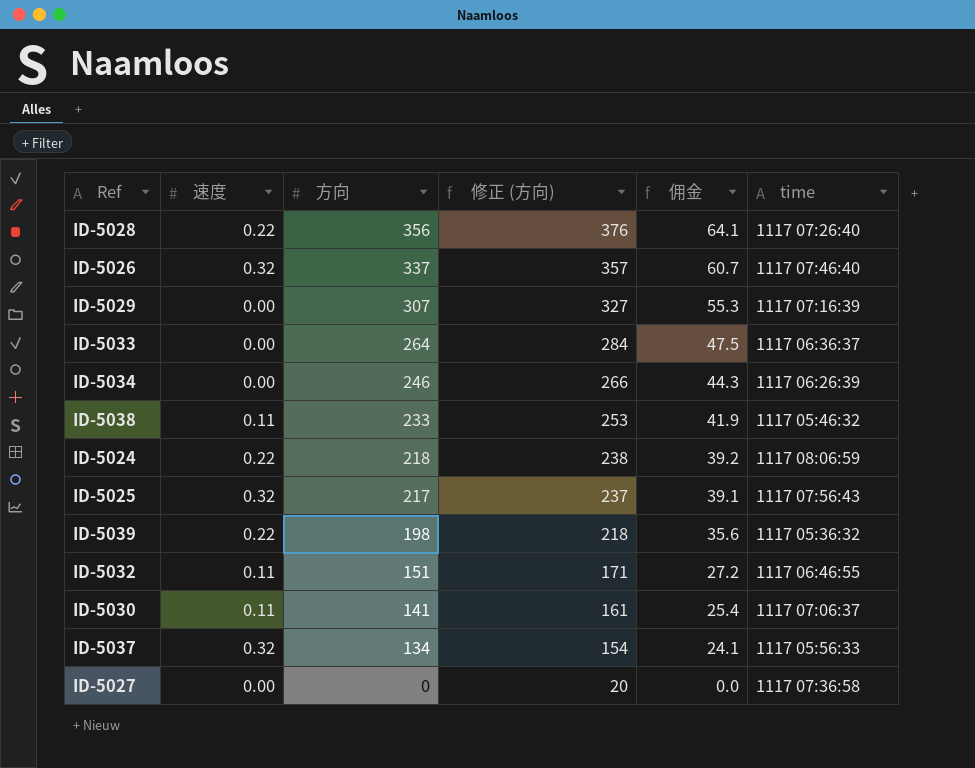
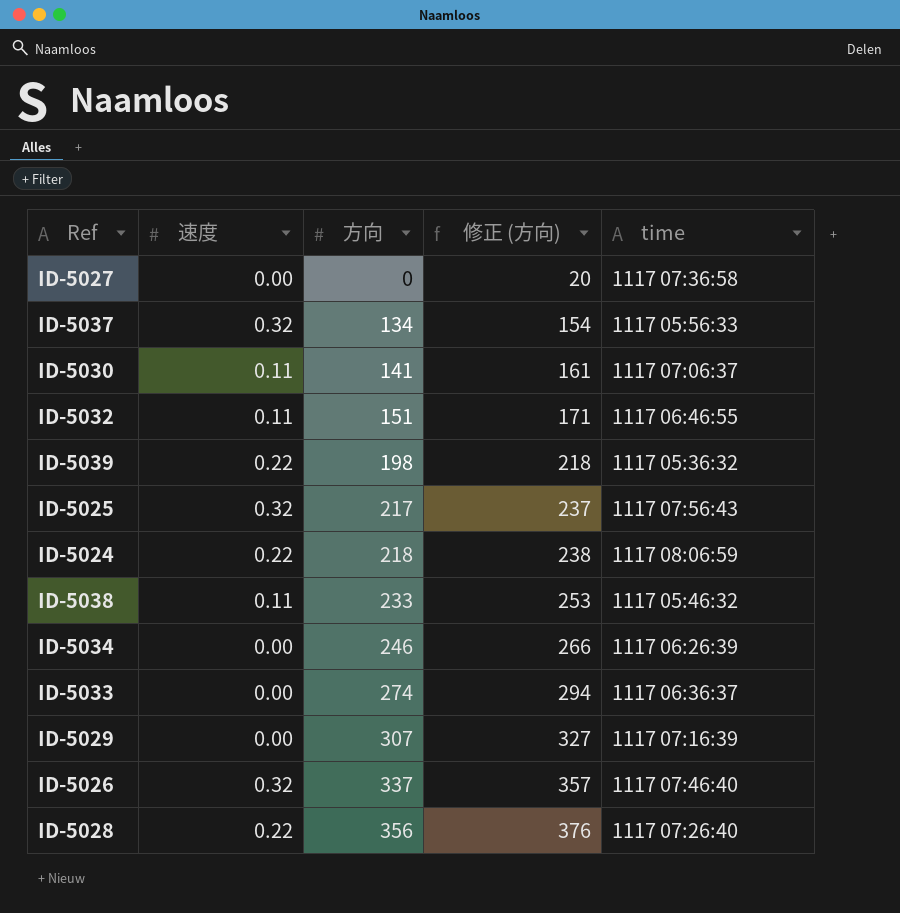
row order: 方向 descending -> 方向 ascending
column 佣金 | formula: [方向] * 0.18 -> none
ID-5033 | 方向: 264 -> 274
ID-5033 | 修正 (方向): 284 -> 294

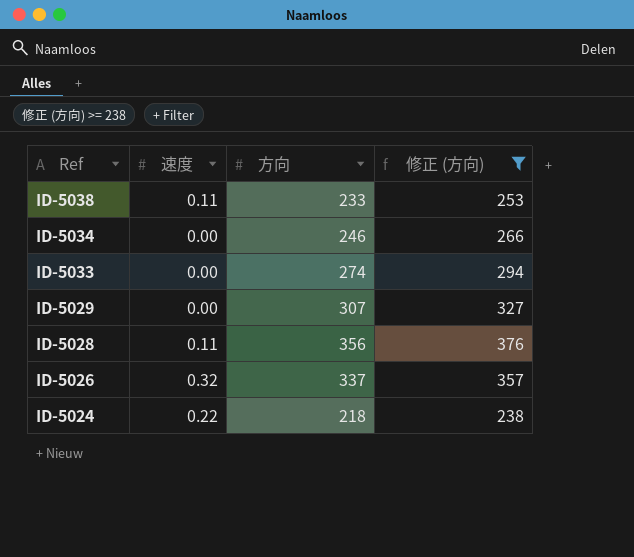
filter: none -> 修正 (方向) >= 238
row order: 方向 ascending -> Ref descending
column time | position: 5 -> none
ID-5028 | 速度: 0.22 -> 0.11

